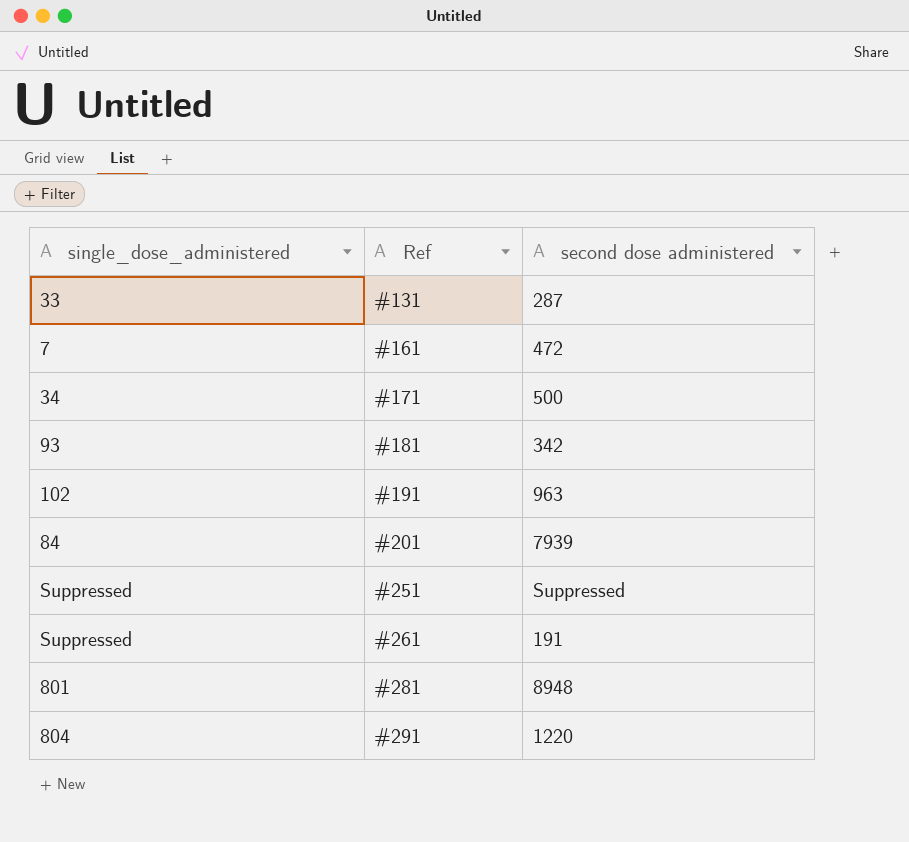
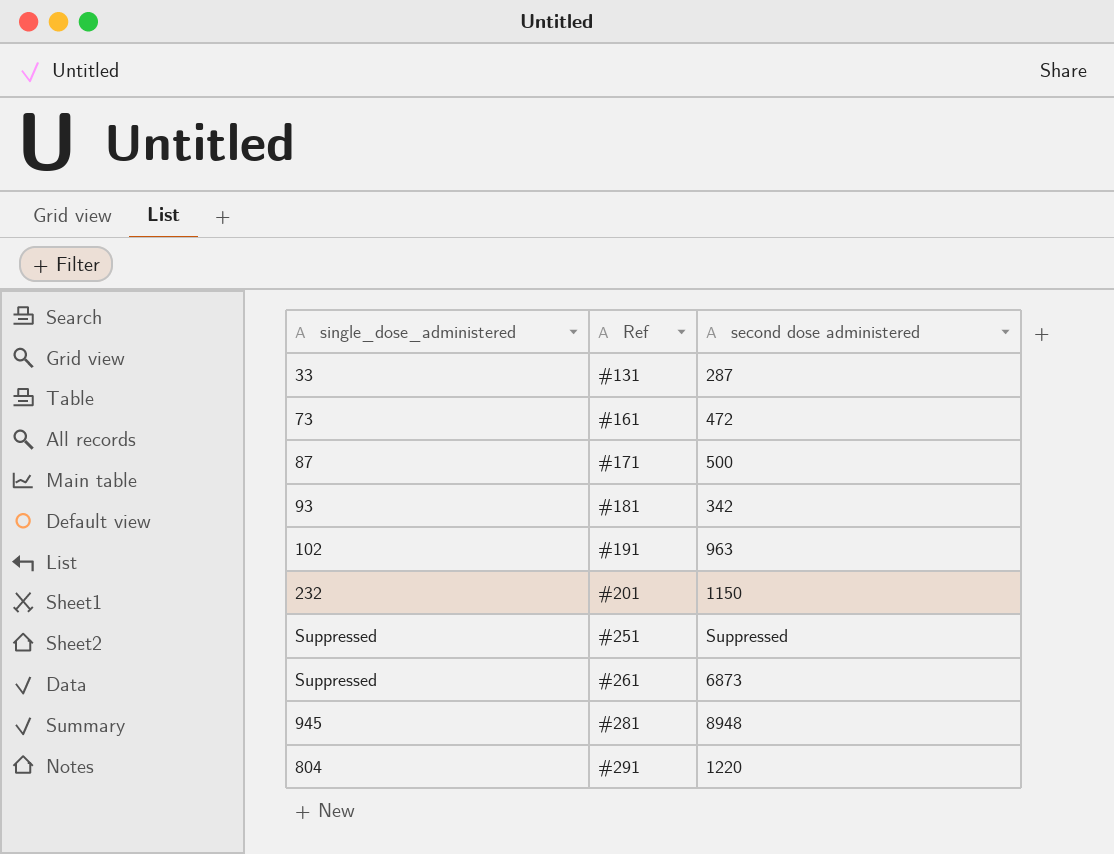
#161 | single_dose_administered: 7 -> 73
#171 | single_dose_administered: 34 -> 87
#201 | single_dose_administered: 84 -> 232
#201 | second dose administered: 7939 -> 1150
#261 | second dose administered: 191 -> 6873
#281 | single_dose_administered: 801 -> 945

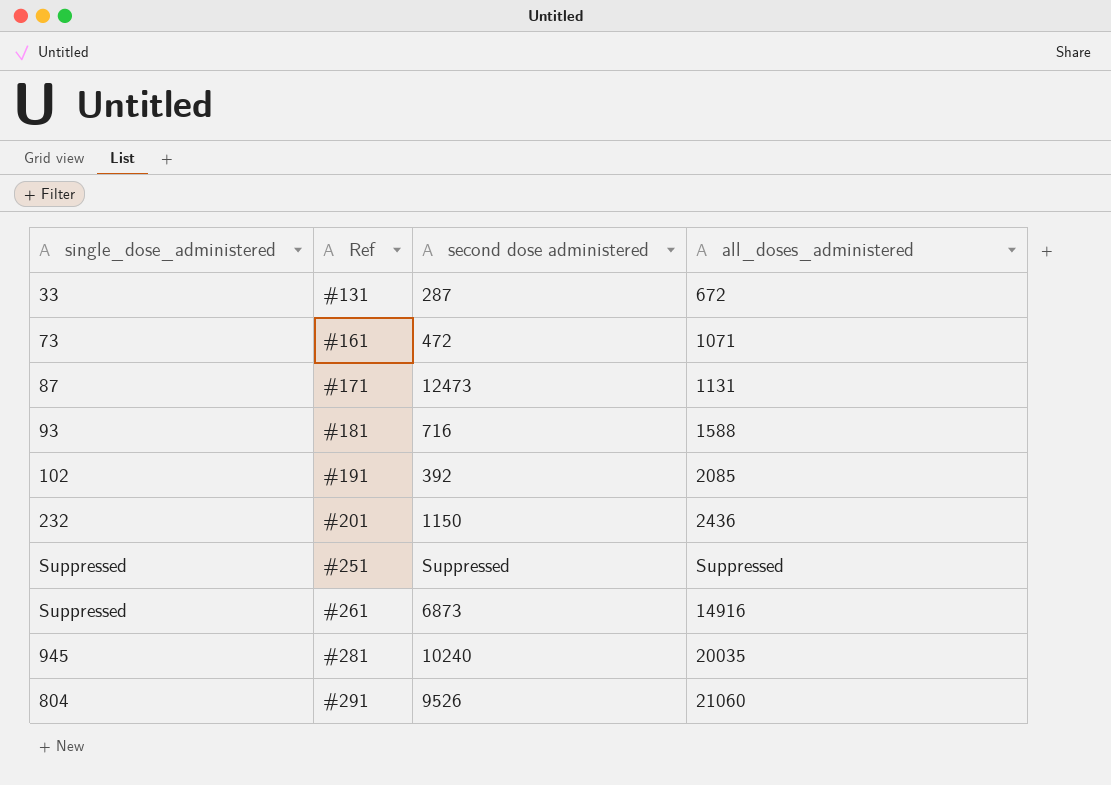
column all_doses_administered | position: none -> 4
#171 | second dose administered: 500 -> 12473
#181 | second dose administered: 342 -> 716
#191 | second dose administered: 963 -> 392
#281 | second dose administered: 8948 -> 10240
#291 | second dose administered: 1220 -> 9526

